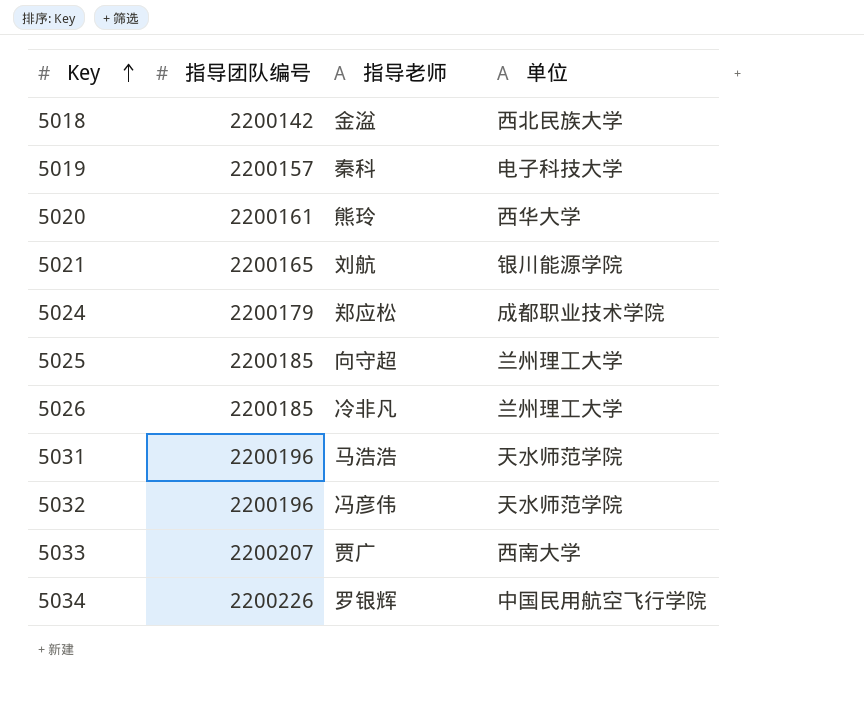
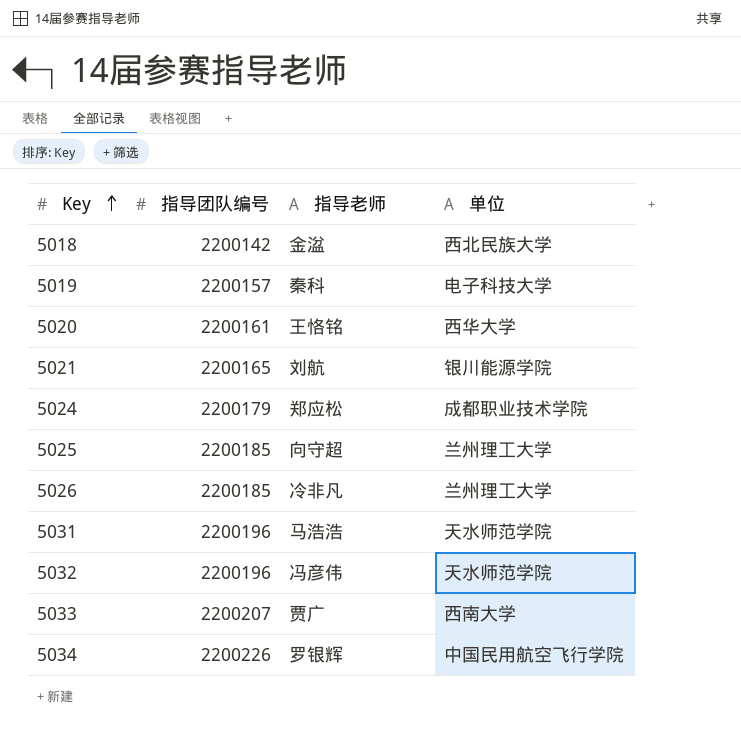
5020 | 指导老师: 熊玲 -> 王恪铭

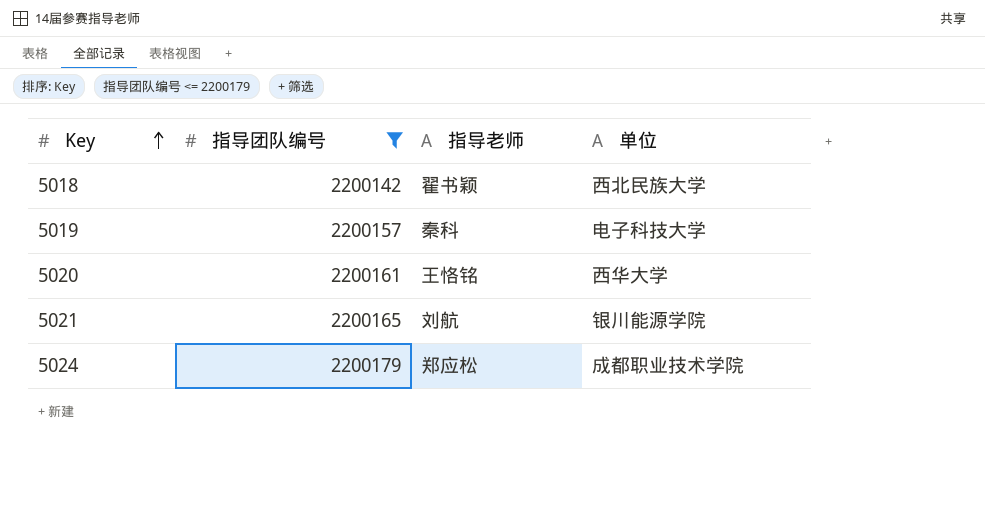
filter: none -> 指导团队编号 <= 2200179
5018 | 指导老师: 金湓 -> 翟书颖

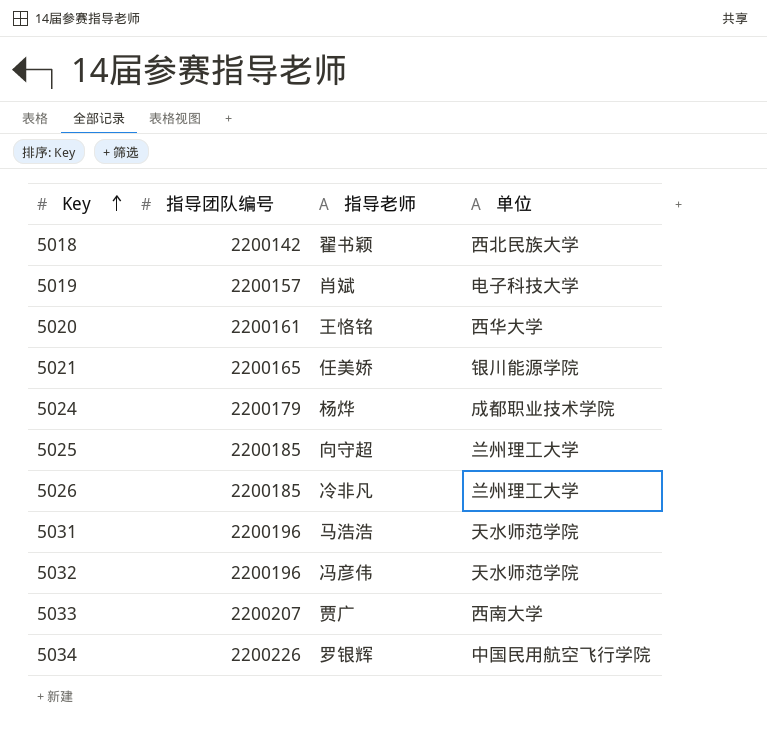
filter: 指导团队编号 <= 2200179 -> none
5019 | 指导老师: 秦科 -> 肖斌
5021 | 指导老师: 刘航 -> 任美娇
5024 | 指导老师: 郑应松 -> 杨烨

